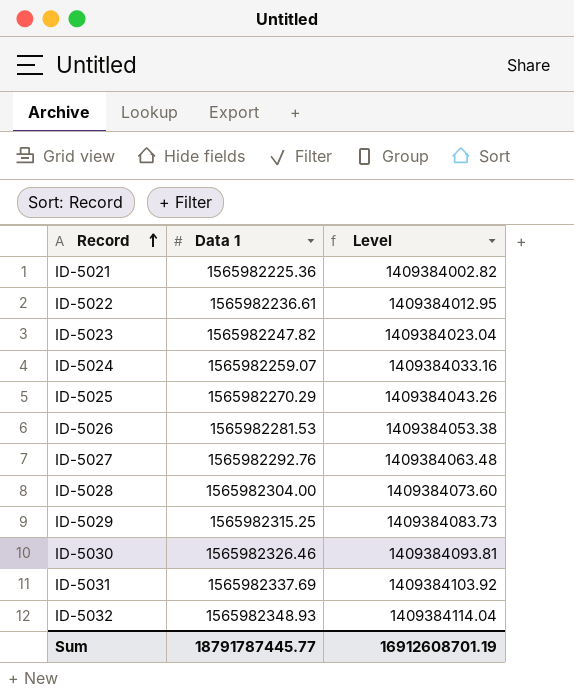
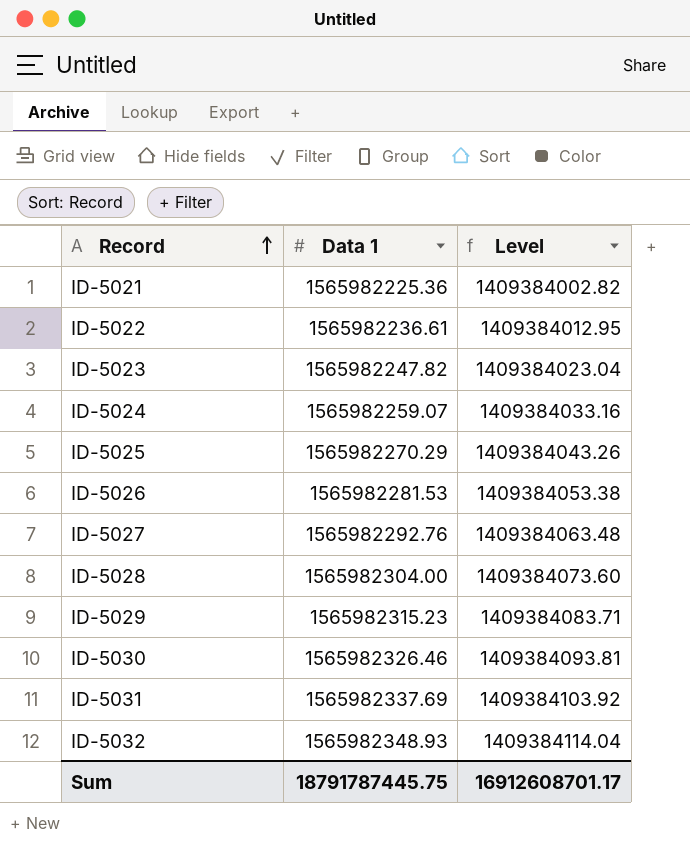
ID-5029 | Data 1: 1565982315.25 -> 1565982315.23
ID-5029 | Level: 1409384083.73 -> 1409384083.71
Sum | Data 1: 18791787445.77 -> 18791787445.75
Sum | Level: 16912608701.19 -> 16912608701.17

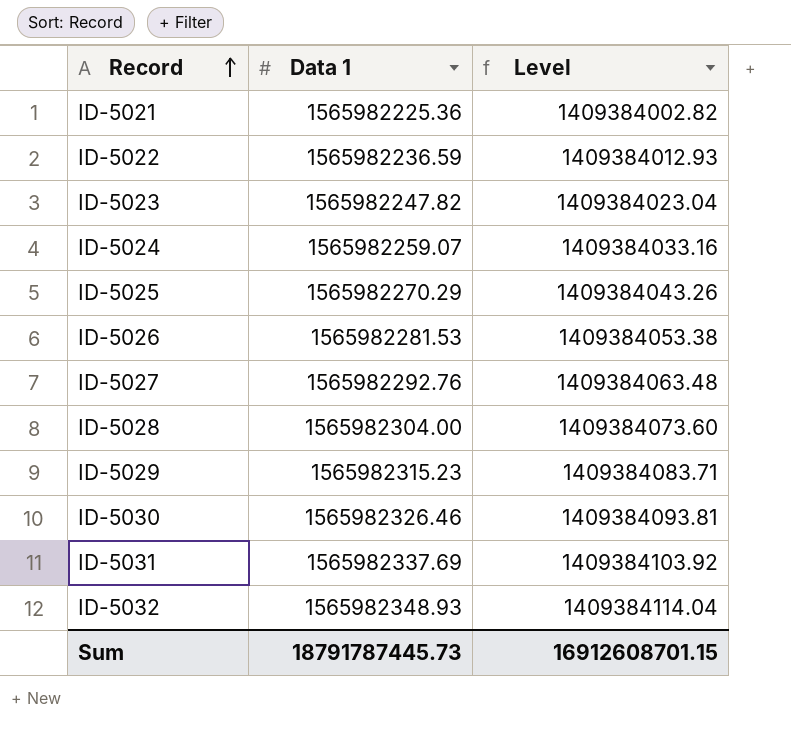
ID-5022 | Data 1: 1565982236.61 -> 1565982236.59
ID-5022 | Level: 1409384012.95 -> 1409384012.93
Sum | Data 1: 18791787445.75 -> 18791787445.73
Sum | Level: 16912608701.17 -> 16912608701.15

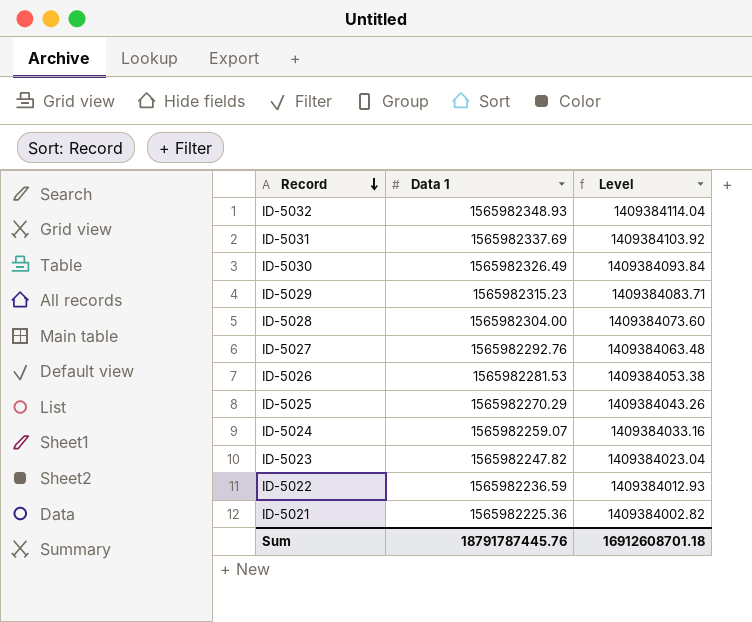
row order: Record ascending -> Record descending
ID-5030 | Data 1: 1565982326.46 -> 1565982326.49
ID-5030 | Level: 1409384093.81 -> 1409384093.84
Sum | Data 1: 18791787445.73 -> 18791787445.76
Sum | Level: 16912608701.15 -> 16912608701.18

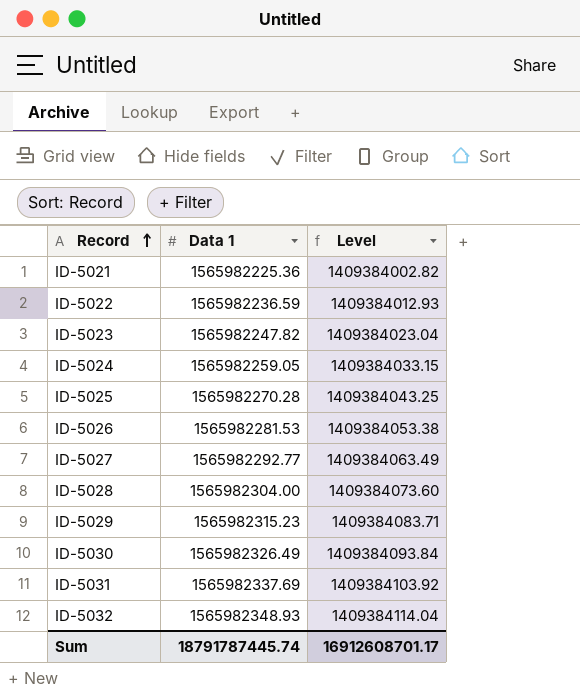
row order: Record descending -> Record ascending
ID-5024 | Data 1: 1565982259.07 -> 1565982259.05
ID-5024 | Level: 1409384033.16 -> 1409384033.15
ID-5025 | Data 1: 1565982270.29 -> 1565982270.28
ID-5025 | Level: 1409384043.26 -> 1409384043.25
ID-5027 | Data 1: 1565982292.76 -> 1565982292.77
ID-5027 | Level: 1409384063.48 -> 1409384063.49
Sum | Data 1: 18791787445.76 -> 18791787445.74
Sum | Level: 16912608701.18 -> 16912608701.17

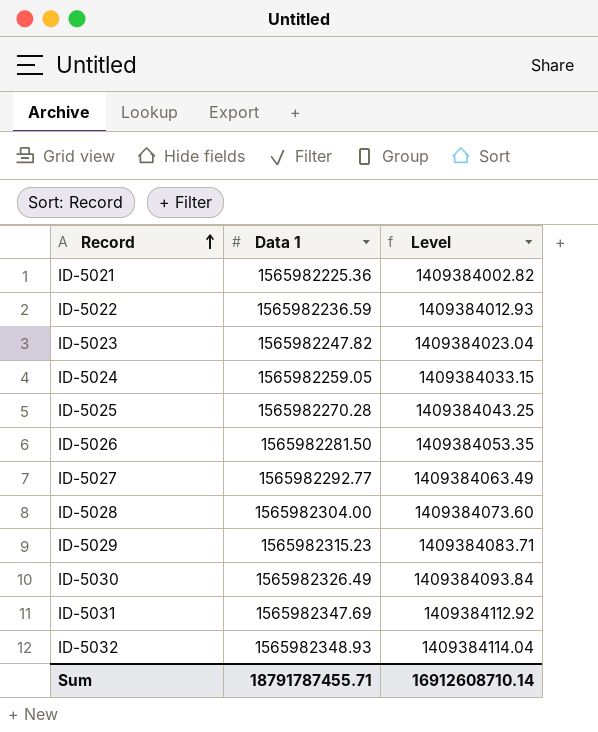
ID-5026 | Data 1: 1565982281.53 -> 1565982281.50
ID-5026 | Level: 1409384053.38 -> 1409384053.35
ID-5031 | Data 1: 1565982337.69 -> 1565982347.69
ID-5031 | Level: 1409384103.92 -> 1409384112.92
Sum | Data 1: 18791787445.74 -> 18791787455.71
Sum | Level: 16912608701.17 -> 16912608710.14

